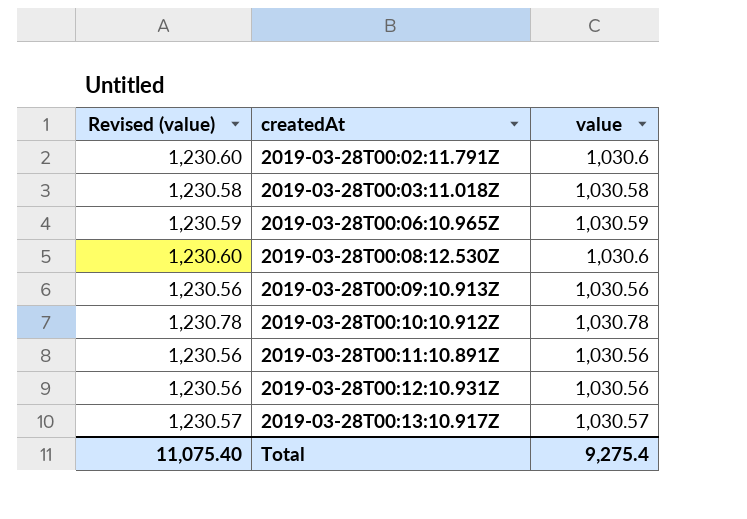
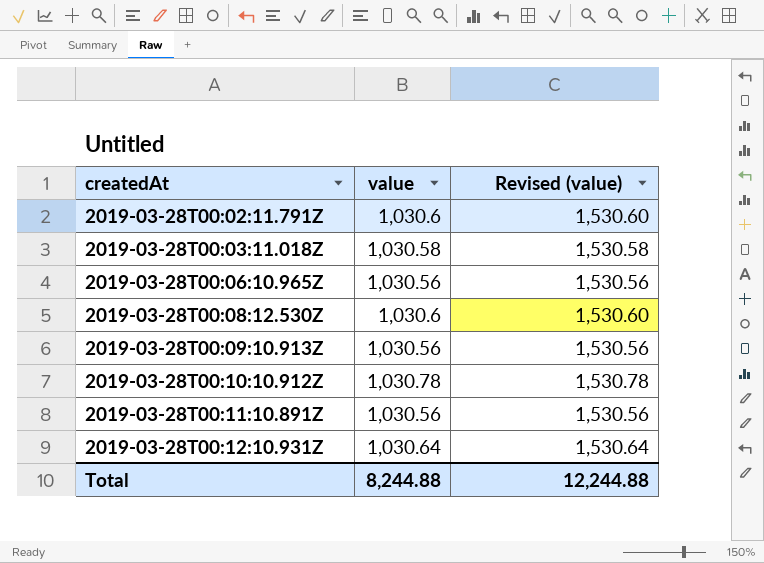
column Revised (value) | formula: [value] + 200 -> [value] + 500
column Revised (value) | position: 1 -> 3
row 2019-03-28T00:13:10.917Z: 1,230.57 | 1,030.57 -> none
2019-03-28T00:06:10.965Z | value: 1,030.59 -> 1,030.56
2019-03-28T00:12:10.931Z | value: 1,030.56 -> 1,030.64
Total | value: 9,275.4 -> 8,244.88
Total | Revised (value): 11,075.40 -> 12,244.88

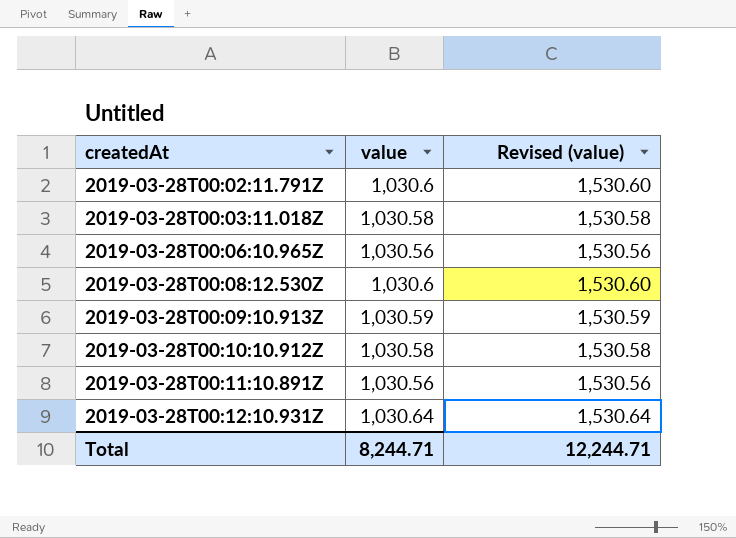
2019-03-28T00:09:10.913Z | value: 1,030.56 -> 1,030.59
2019-03-28T00:09:10.913Z | Revised (value): 1,530.56 -> 1,530.59
2019-03-28T00:10:10.912Z | value: 1,030.78 -> 1,030.58
2019-03-28T00:10:10.912Z | Revised (value): 1,530.78 -> 1,530.58
Total | value: 8,244.88 -> 8,244.71
Total | Revised (value): 12,244.88 -> 12,244.71

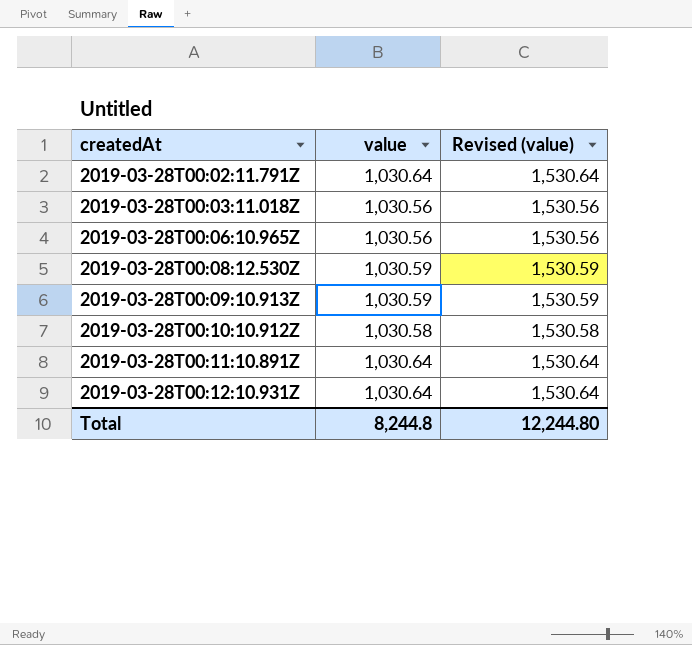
2019-03-28T00:02:11.791Z | value: 1,030.6 -> 1,030.64
2019-03-28T00:02:11.791Z | Revised (value): 1,530.60 -> 1,530.64
2019-03-28T00:03:11.018Z | value: 1,030.58 -> 1,030.56
2019-03-28T00:03:11.018Z | Revised (value): 1,530.58 -> 1,530.56
2019-03-28T00:08:12.530Z | value: 1,030.6 -> 1,030.59
2019-03-28T00:08:12.530Z | Revised (value): 1,530.60 -> 1,530.59
2019-03-28T00:11:10.891Z | value: 1,030.56 -> 1,030.64
2019-03-28T00:11:10.891Z | Revised (value): 1,530.56 -> 1,530.64
Total | value: 8,244.71 -> 8,244.8
Total | Revised (value): 12,244.71 -> 12,244.80

